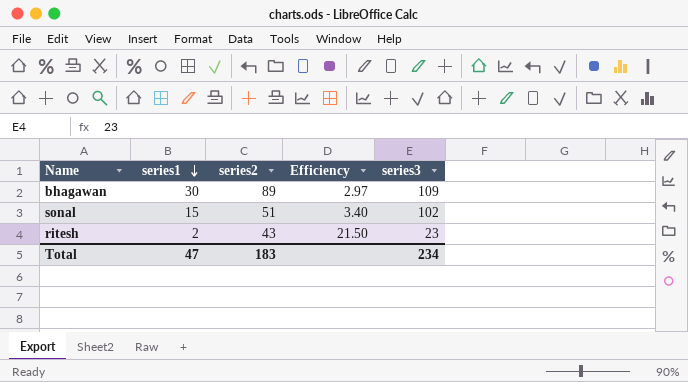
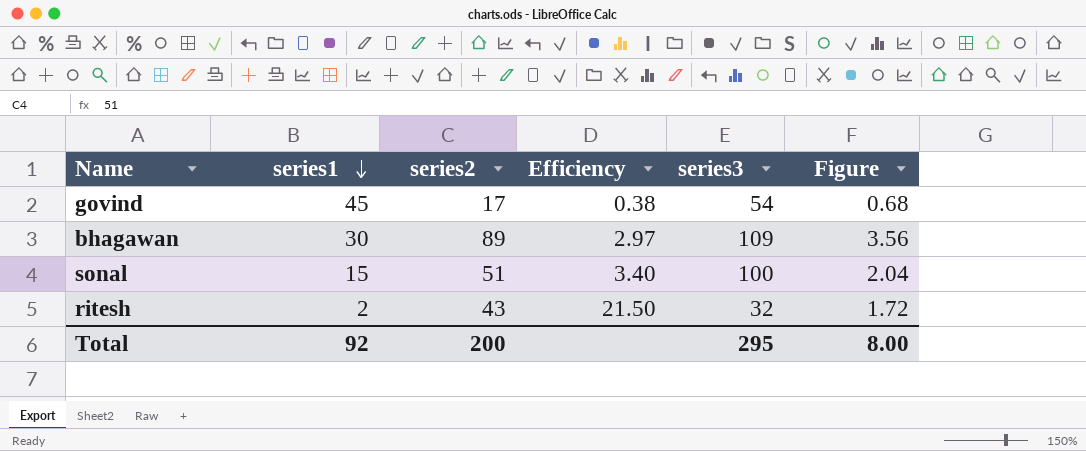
column Figure | formula: none -> [series2] * 0.04
row govind: none -> 45 | 17 | 0.38 | 54 | 0.68
sonal | series3: 102 -> 100
ritesh | series3: 23 -> 32
Total | series1: 47 -> 92
Total | series2: 183 -> 200
Total | series3: 234 -> 295

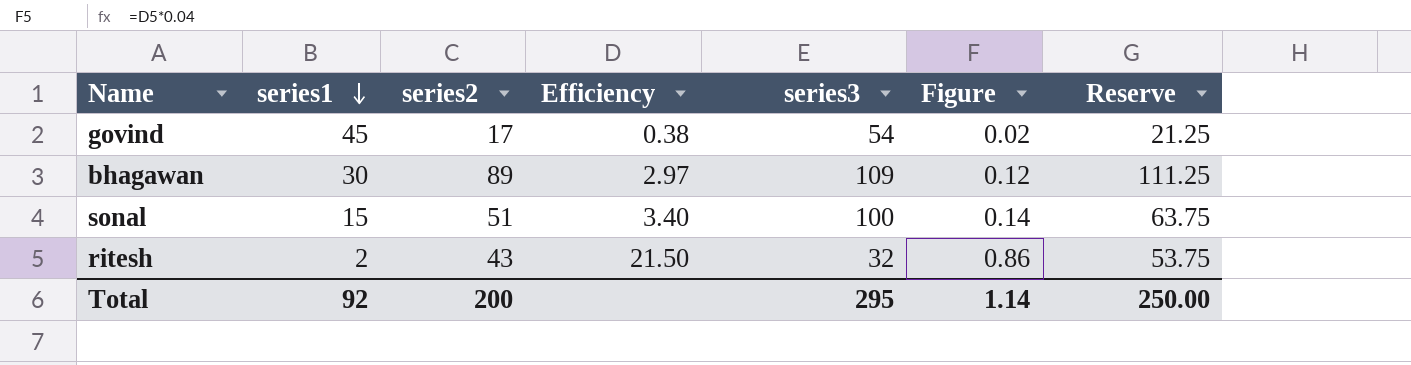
column Figure | formula: [series2] * 0.04 -> [Efficiency] * 0.04
column Reserve | formula: none -> [series2] * 1.25
Total | Figure: 8.00 -> 1.14

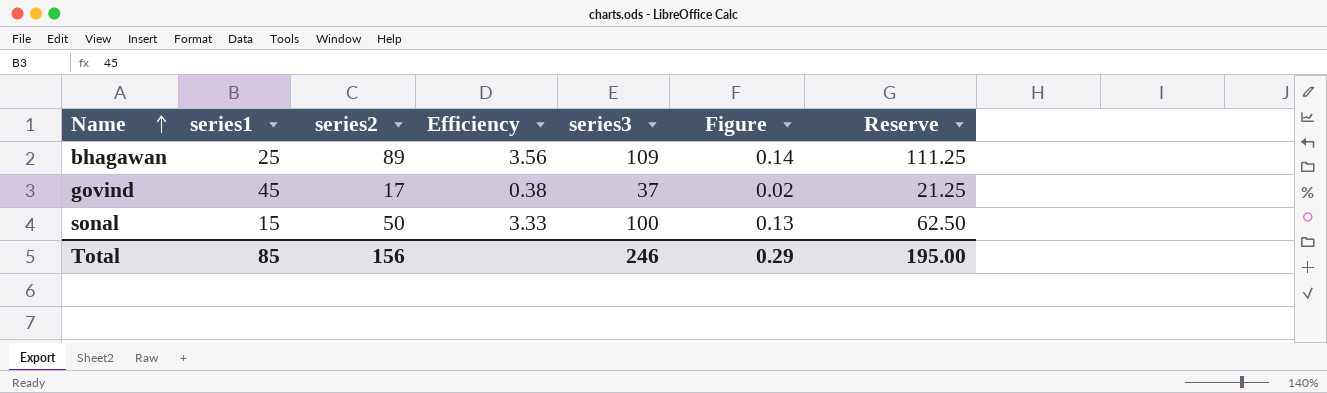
row order: series1 descending -> Name ascending
row ritesh: 2 | 43 | 21.50 | 32 | 0.86 | 53.75 -> none
bhagawan | series1: 30 -> 25
bhagawan | Efficiency: 2.97 -> 3.56
bhagawan | Figure: 0.12 -> 0.14
govind | series3: 54 -> 37
sonal | series2: 51 -> 50
sonal | Efficiency: 3.40 -> 3.33
sonal | Figure: 0.14 -> 0.13
sonal | Reserve: 63.75 -> 62.50
Total | series1: 92 -> 85
Total | series2: 200 -> 156
Total | series3: 295 -> 246
Total | Figure: 1.14 -> 0.29
Total | Reserve: 250.00 -> 195.00

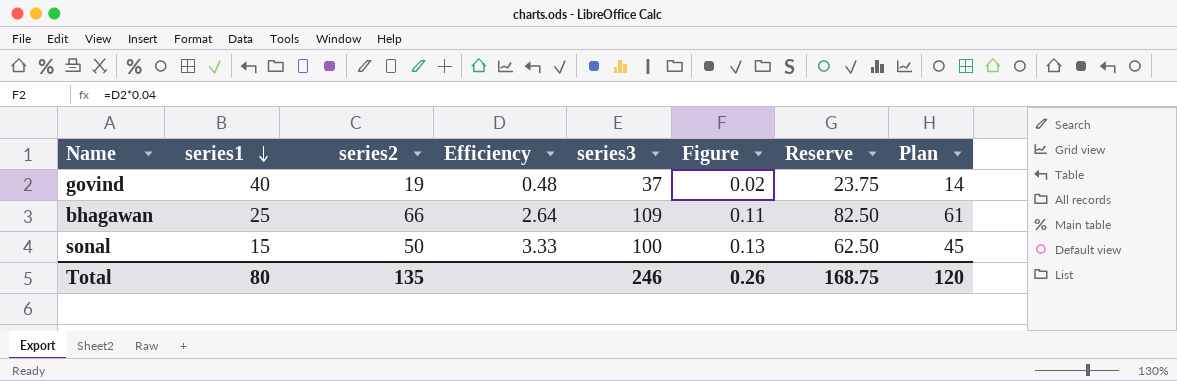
row order: Name ascending -> series1 descending
column Plan | formula: none -> [series2] - 5
govind | series1: 45 -> 40
govind | series2: 17 -> 19
govind | Efficiency: 0.38 -> 0.48
govind | Reserve: 21.25 -> 23.75
bhagawan | series2: 89 -> 66
bhagawan | Efficiency: 3.56 -> 2.64
bhagawan | Figure: 0.14 -> 0.11
bhagawan | Reserve: 111.25 -> 82.50
Total | series1: 85 -> 80
Total | series2: 156 -> 135
Total | Figure: 0.29 -> 0.26
Total | Reserve: 195.00 -> 168.75

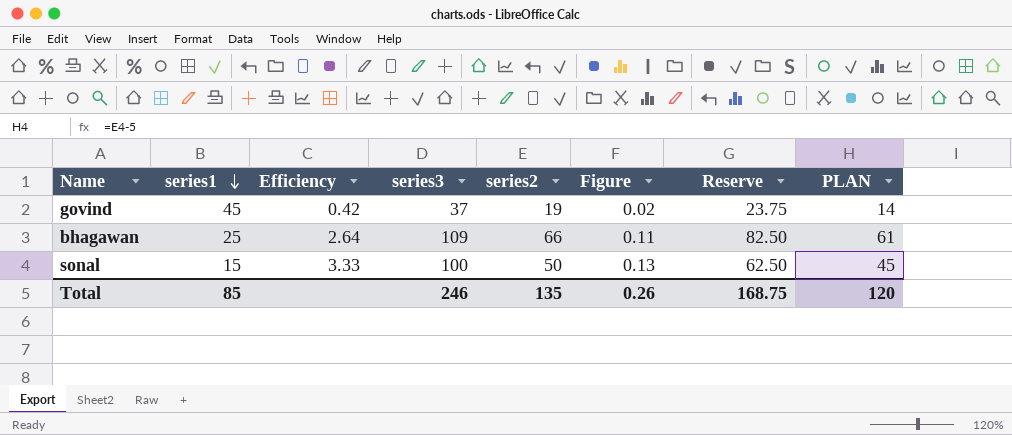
column series2 | position: 3 -> 5
column name: Plan -> PLAN
govind | series1: 40 -> 45
govind | Efficiency: 0.48 -> 0.42
Total | series1: 80 -> 85

